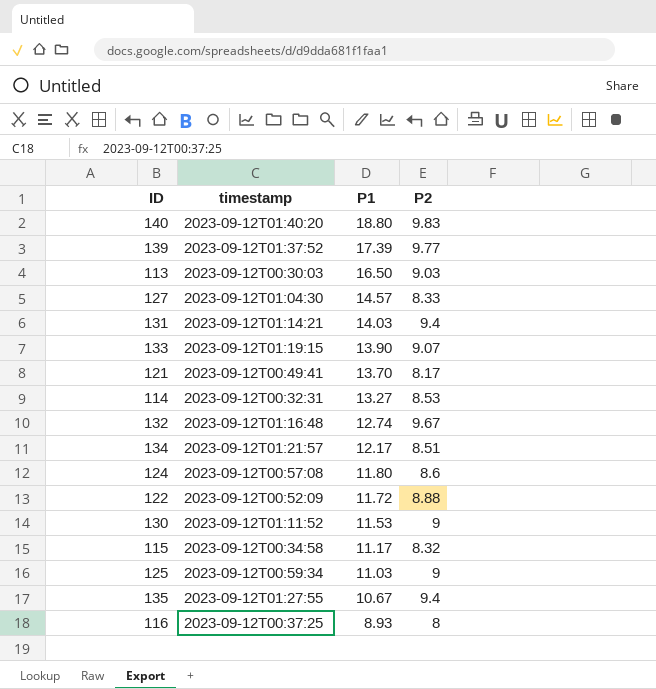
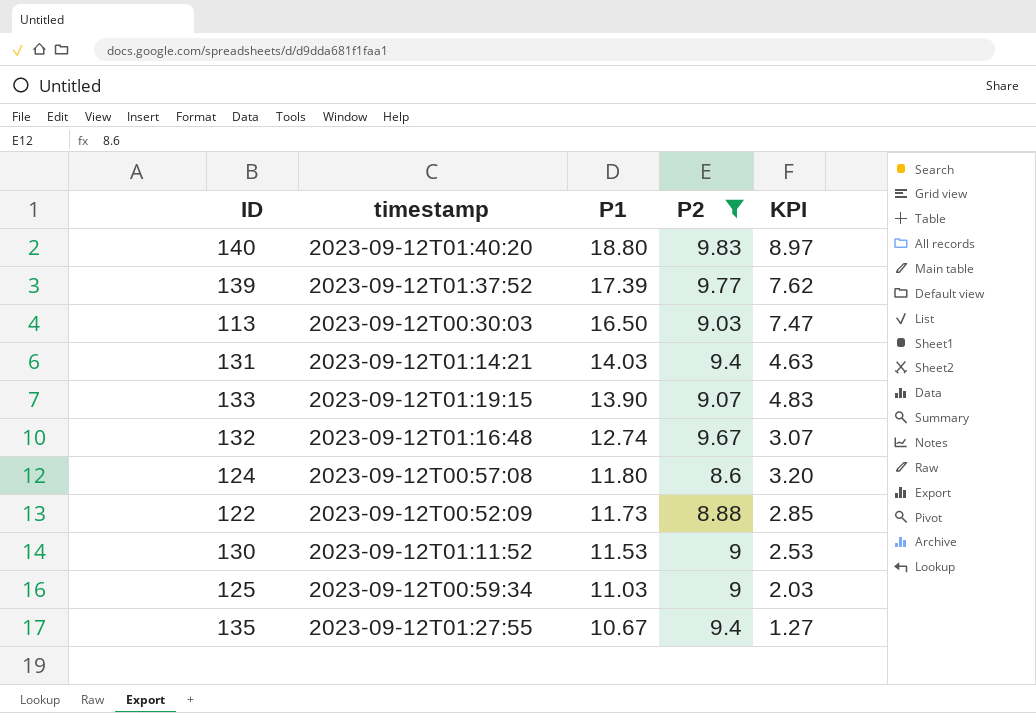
filter: none -> P2 >= 8.6
column KPI | formula: none -> [P1] - [P2]
122 | P1: 11.72 -> 11.73

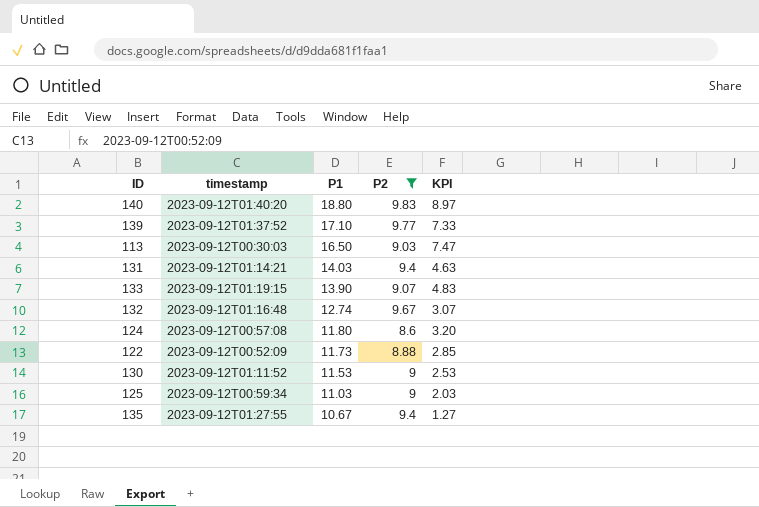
139 | P1: 17.39 -> 17.10
139 | KPI: 7.62 -> 7.33

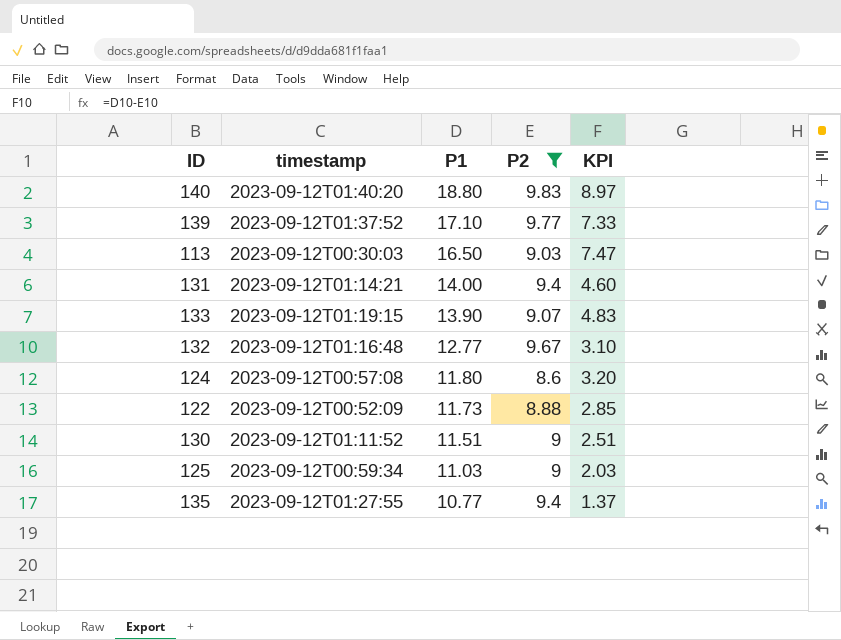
131 | P1: 14.03 -> 14.00
131 | KPI: 4.63 -> 4.60
132 | P1: 12.74 -> 12.77
132 | KPI: 3.07 -> 3.10
130 | P1: 11.53 -> 11.51
130 | KPI: 2.53 -> 2.51
135 | P1: 10.67 -> 10.77
135 | KPI: 1.27 -> 1.37

